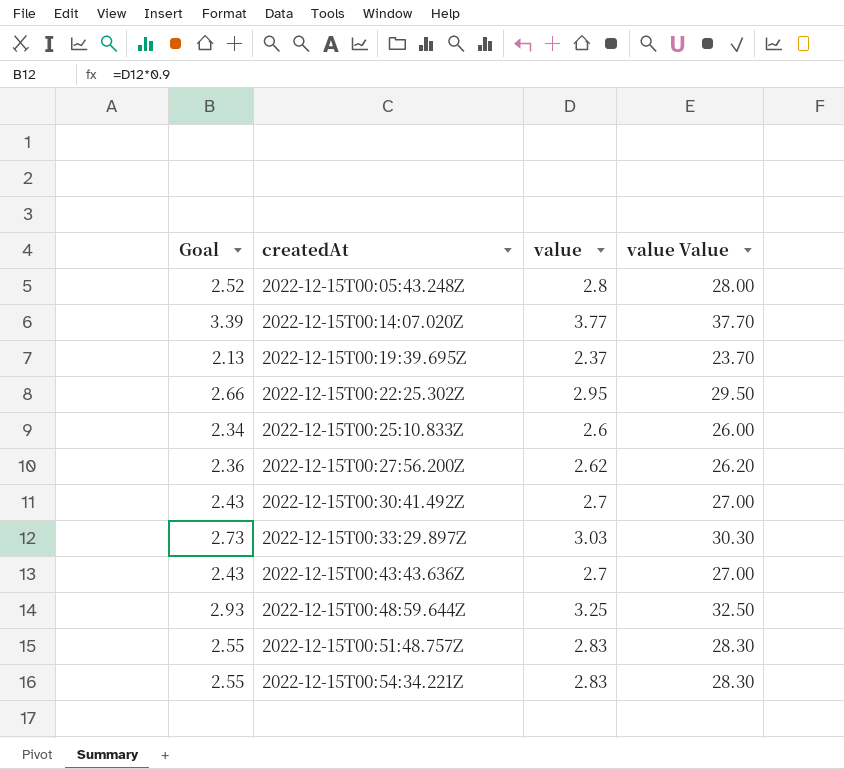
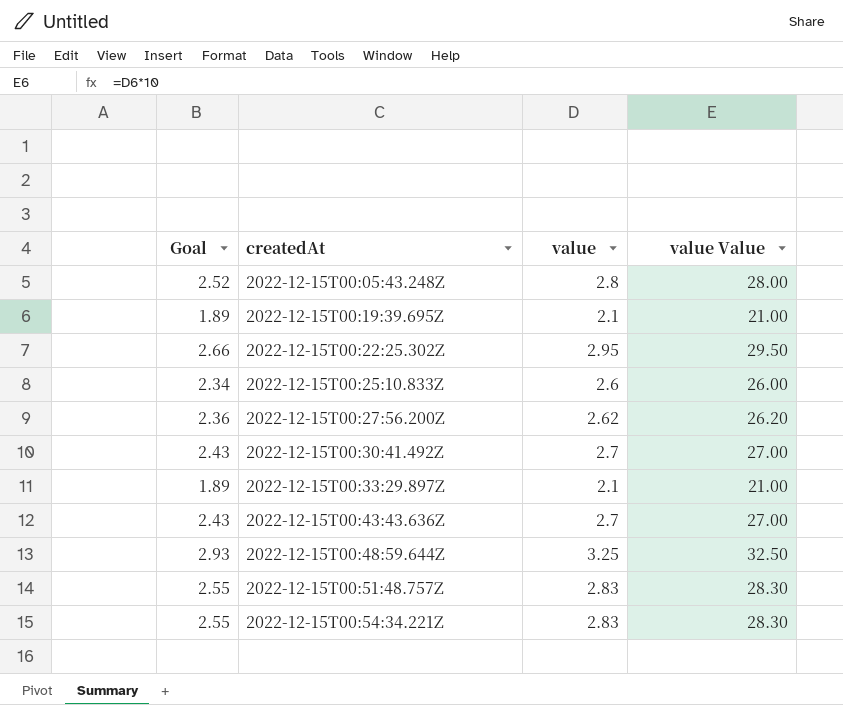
row 2022-12-15T00:14:07.020Z: 3.39 | 3.77 | 37.70 -> none
2022-12-15T00:19:39.695Z | Goal: 2.13 -> 1.89
2022-12-15T00:19:39.695Z | value: 2.37 -> 2.1
2022-12-15T00:19:39.695Z | value Value: 23.70 -> 21.00
2022-12-15T00:33:29.897Z | Goal: 2.73 -> 1.89
2022-12-15T00:33:29.897Z | value: 3.03 -> 2.1
2022-12-15T00:33:29.897Z | value Value: 30.30 -> 21.00

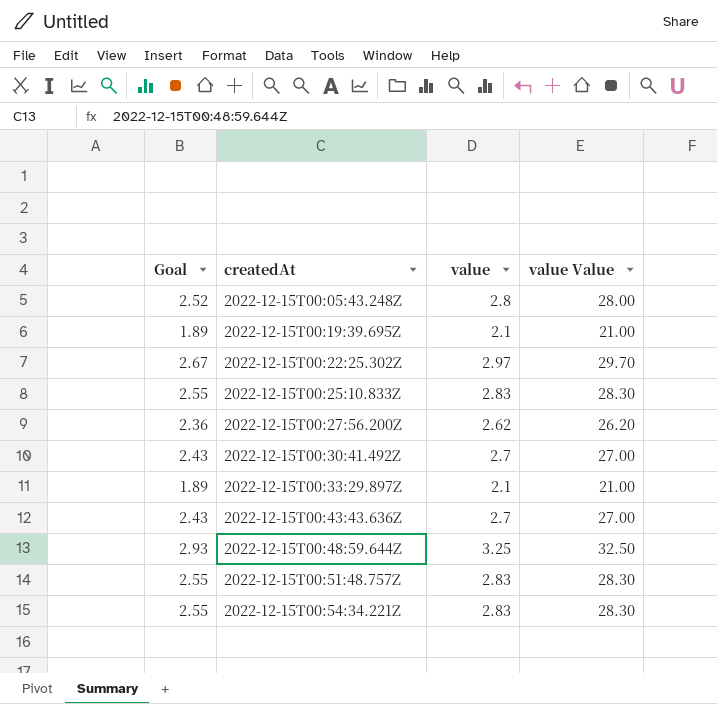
2022-12-15T00:22:25.302Z | Goal: 2.66 -> 2.67
2022-12-15T00:22:25.302Z | value: 2.95 -> 2.97
2022-12-15T00:22:25.302Z | value Value: 29.50 -> 29.70
2022-12-15T00:25:10.833Z | Goal: 2.34 -> 2.55
2022-12-15T00:25:10.833Z | value: 2.6 -> 2.83
2022-12-15T00:25:10.833Z | value Value: 26.00 -> 28.30

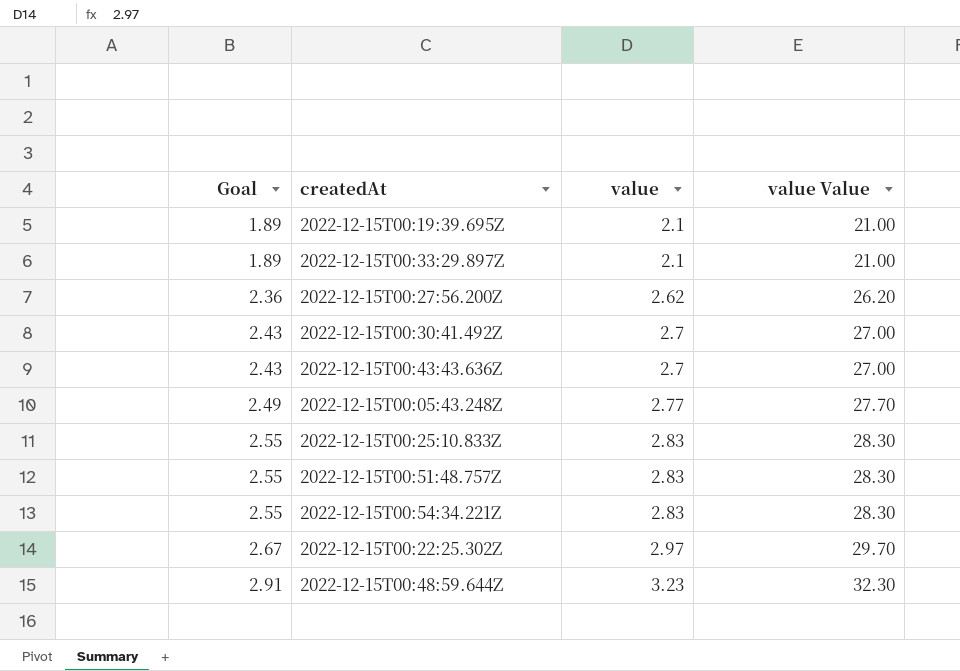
row order: createdAt ascending -> Goal ascending
2022-12-15T00:05:43.248Z | Goal: 2.52 -> 2.49
2022-12-15T00:05:43.248Z | value: 2.8 -> 2.77
2022-12-15T00:05:43.248Z | value Value: 28.00 -> 27.70
2022-12-15T00:48:59.644Z | Goal: 2.93 -> 2.91
2022-12-15T00:48:59.644Z | value: 3.25 -> 3.23
2022-12-15T00:48:59.644Z | value Value: 32.50 -> 32.30

